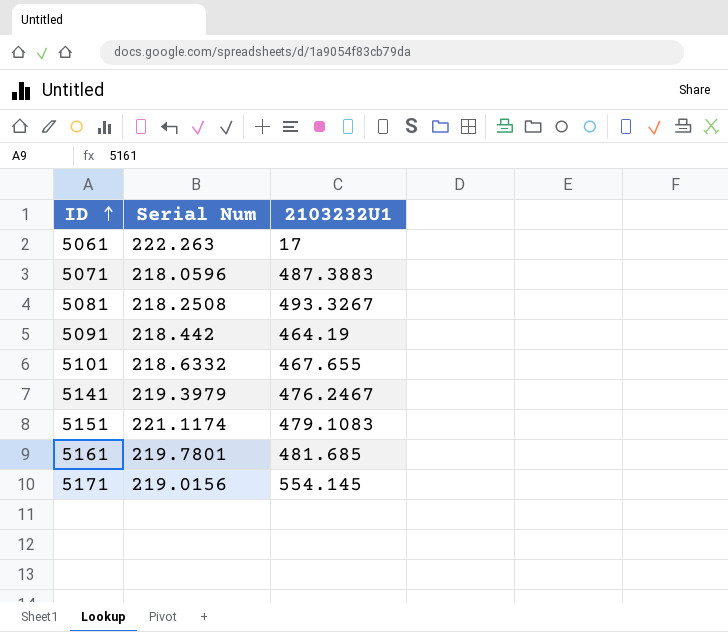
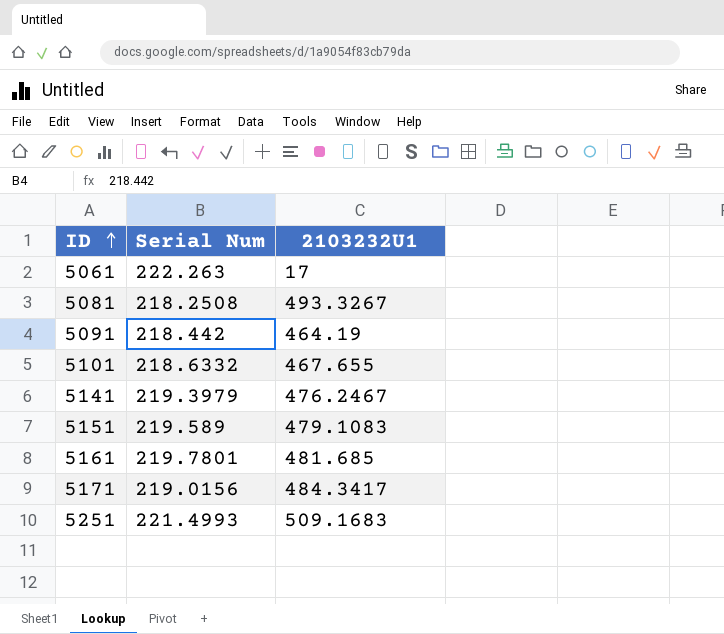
row 5071: 218.0596 | 487.3883 -> none
5151 | Serial Num: 221.1174 -> 219.589
5171 | 2103232U1: 554.145 -> 484.3417
row 5251: none -> 221.4993 | 509.1683

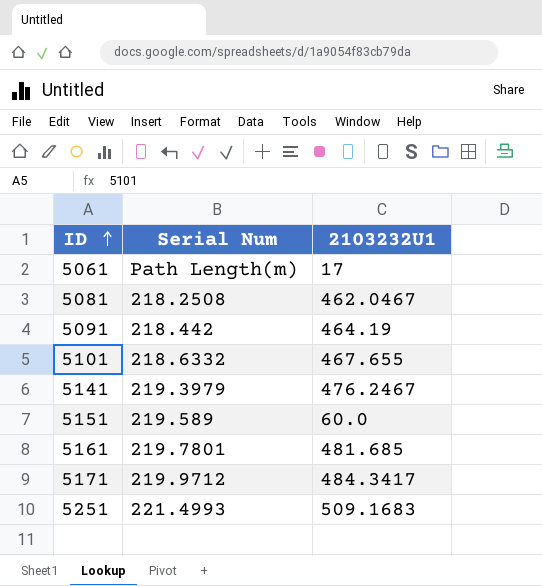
5061 | Serial Num: 222.263 -> Path Length(m)
5081 | 2103232U1: 493.3267 -> 462.0467
5151 | 2103232U1: 479.1083 -> 60.0
5171 | Serial Num: 219.0156 -> 219.9712

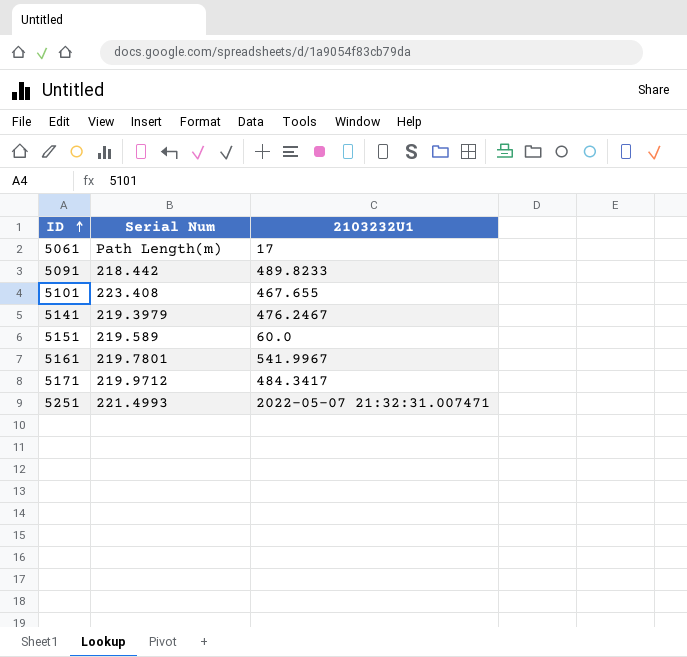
row 5081: 218.2508 | 462.0467 -> none
5091 | 2103232U1: 464.19 -> 489.8233
5101 | Serial Num: 218.6332 -> 223.408
5161 | 2103232U1: 481.685 -> 541.9967
5251 | 2103232U1: 509.1683 -> 2022-05-07 21:32:31.007471

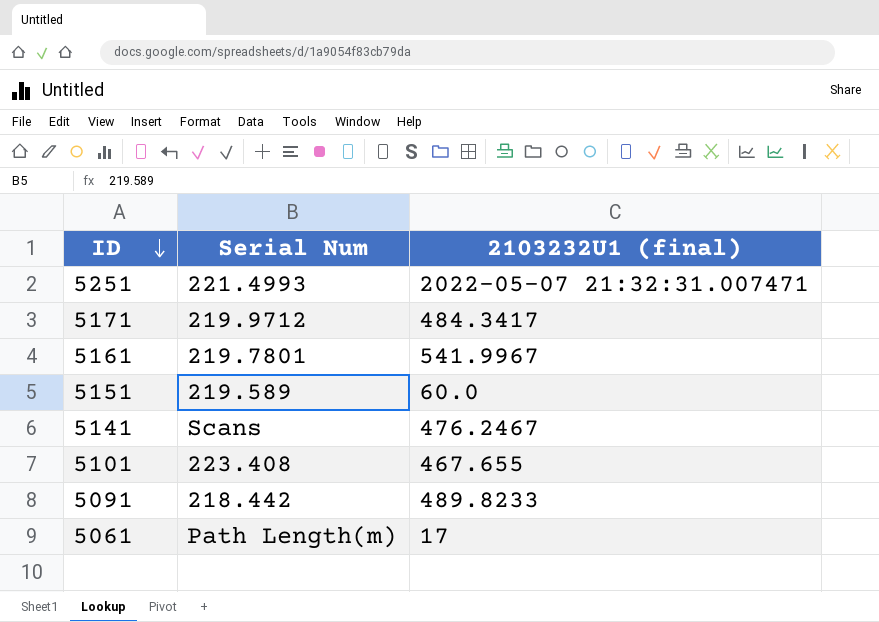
row order: ID ascending -> ID descending
column name: 2103232U1 -> 2103232U1 (final)
5141 | Serial Num: 219.3979 -> Scans

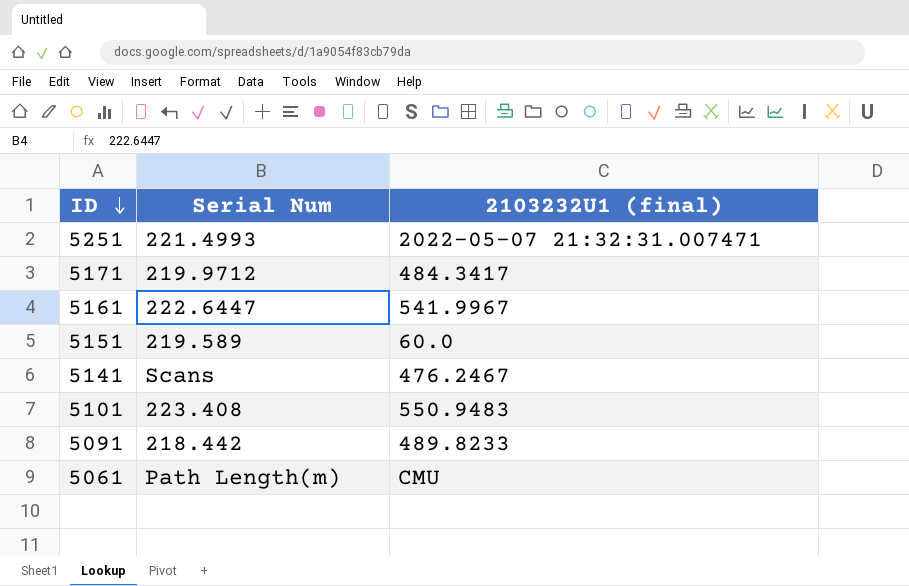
5161 | Serial Num: 219.7801 -> 222.6447
5101 | 2103232U1 (final): 467.655 -> 550.9483
5061 | 2103232U1 (final): 17 -> CMU

